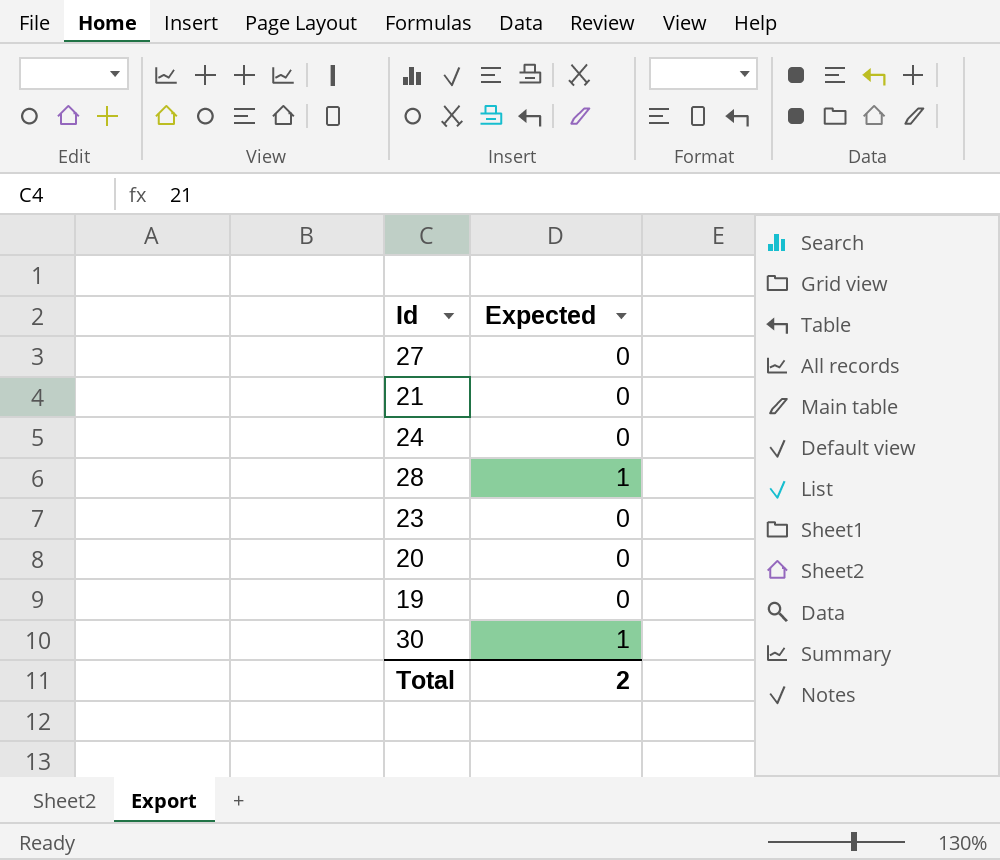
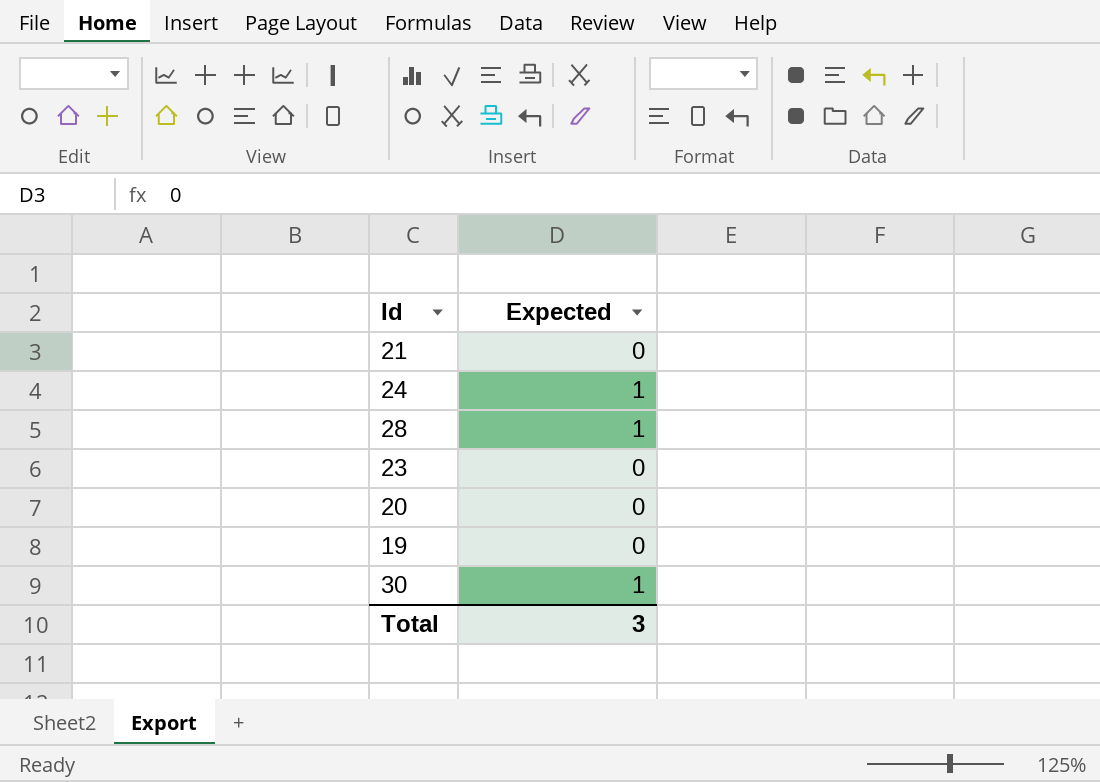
row 27: 0 -> none
24 | Expected: 0 -> 1
Total | Expected: 2 -> 3

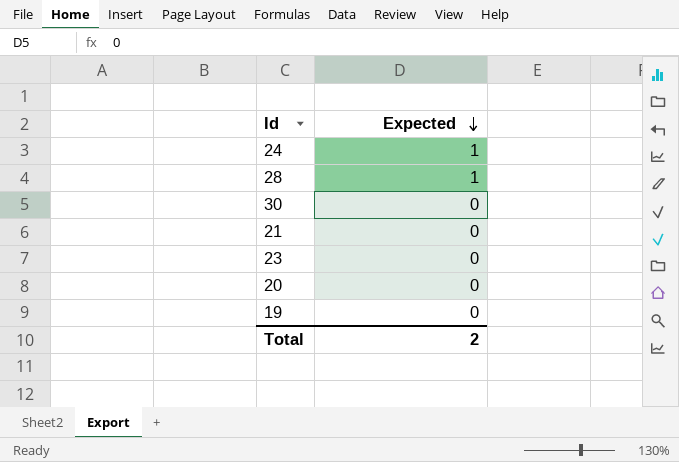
row order: none -> Expected descending
30 | Expected: 1 -> 0
Total | Expected: 3 -> 2

